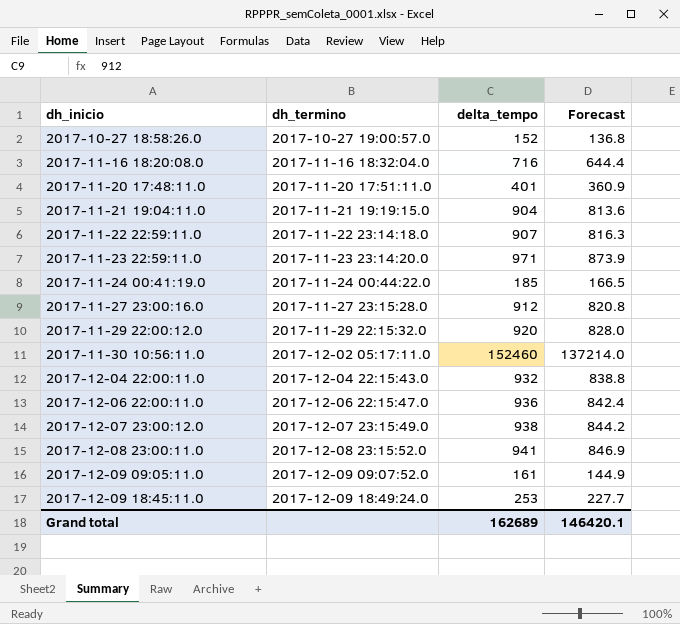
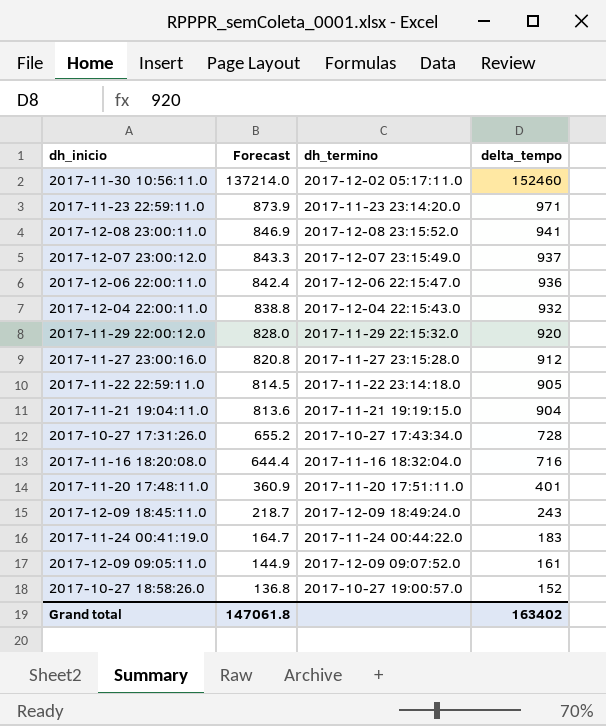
row order: dh_inicio ascending -> Forecast descending
column Forecast | position: 4 -> 2
2017-12-07 23:00:12.0 | Forecast: 844.2 -> 843.3
2017-12-07 23:00:12.0 | delta_tempo: 938 -> 937
2017-11-22 22:59:11.0 | Forecast: 816.3 -> 814.5
2017-11-22 22:59:11.0 | delta_tempo: 907 -> 905
row 2017-10-27 17:31:26.0: none -> 655.2 | 2017-10-27 17:43:34.0 | 728
2017-12-09 18:45:11.0 | Forecast: 227.7 -> 218.7
2017-12-09 18:45:11.0 | delta_tempo: 253 -> 243
2017-11-24 00:41:19.0 | Forecast: 166.5 -> 164.7
2017-11-24 00:41:19.0 | delta_tempo: 185 -> 183
Grand total | Forecast: 146420.1 -> 147061.8
Grand total | delta_tempo: 162689 -> 163402

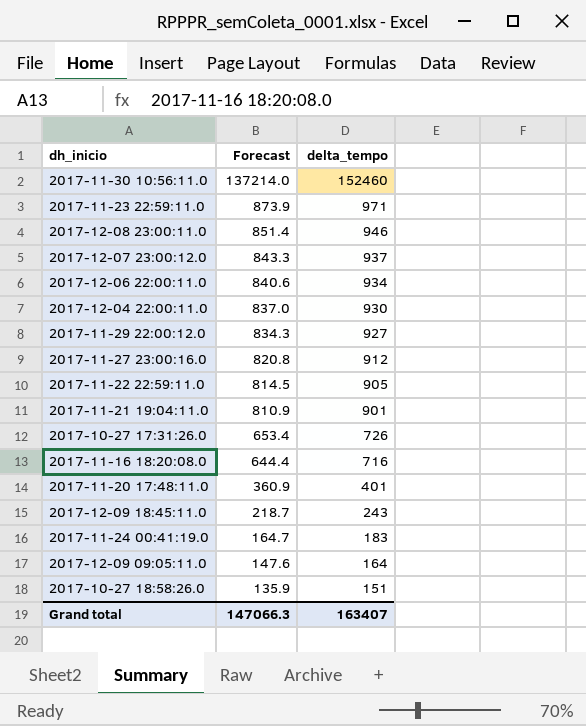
column dh_termino | position: 3 -> none
2017-12-08 23:00:11.0 | Forecast: 846.9 -> 851.4
2017-12-08 23:00:11.0 | delta_tempo: 941 -> 946
2017-12-06 22:00:11.0 | Forecast: 842.4 -> 840.6
2017-12-06 22:00:11.0 | delta_tempo: 936 -> 934
2017-12-04 22:00:11.0 | Forecast: 838.8 -> 837.0
2017-12-04 22:00:11.0 | delta_tempo: 932 -> 930
2017-11-29 22:00:12.0 | Forecast: 828.0 -> 834.3
2017-11-29 22:00:12.0 | delta_tempo: 920 -> 927
2017-11-21 19:04:11.0 | Forecast: 813.6 -> 810.9
2017-11-21 19:04:11.0 | delta_tempo: 904 -> 901
2017-10-27 17:31:26.0 | Forecast: 655.2 -> 653.4
2017-10-27 17:31:26.0 | delta_tempo: 728 -> 726
2017-12-09 09:05:11.0 | Forecast: 144.9 -> 147.6
2017-12-09 09:05:11.0 | delta_tempo: 161 -> 164
2017-10-27 18:58:26.0 | Forecast: 136.8 -> 135.9
2017-10-27 18:58:26.0 | delta_tempo: 152 -> 151
Grand total | Forecast: 147061.8 -> 147066.3
Grand total | delta_tempo: 163402 -> 163407

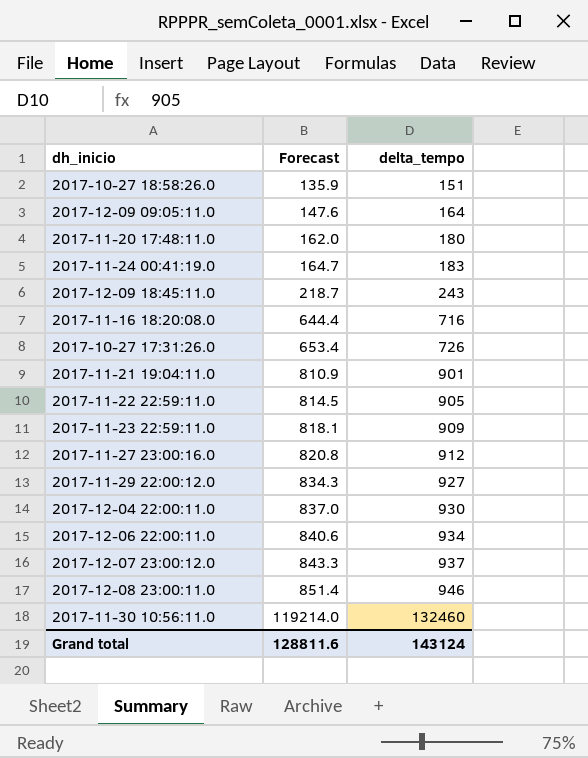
row order: Forecast descending -> Forecast ascending
2017-11-20 17:48:11.0 | Forecast: 360.9 -> 162.0
2017-11-20 17:48:11.0 | delta_tempo: 401 -> 180
2017-11-23 22:59:11.0 | Forecast: 873.9 -> 818.1
2017-11-23 22:59:11.0 | delta_tempo: 971 -> 909
2017-11-30 10:56:11.0 | Forecast: 137214.0 -> 119214.0
2017-11-30 10:56:11.0 | delta_tempo: 152460 -> 132460
Grand total | Forecast: 147066.3 -> 128811.6
Grand total | delta_tempo: 163407 -> 143124

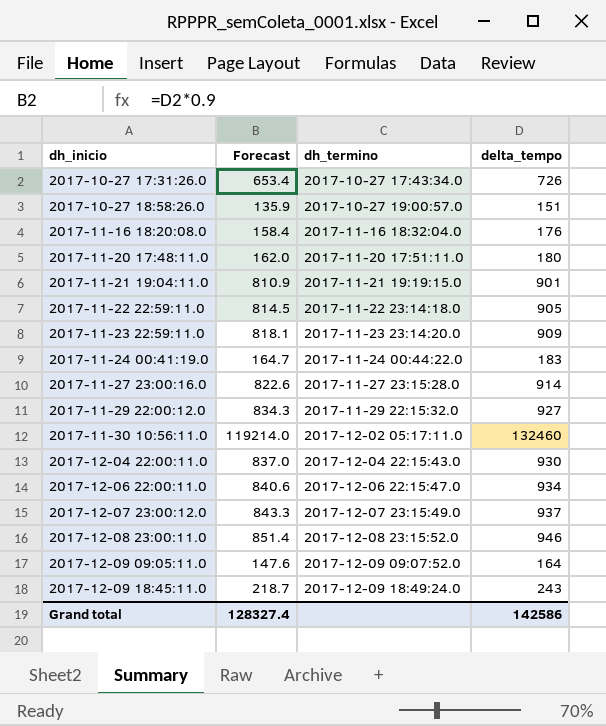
row order: Forecast ascending -> dh_inicio ascending
column dh_termino | position: none -> 3
2017-11-16 18:20:08.0 | Forecast: 644.4 -> 158.4
2017-11-16 18:20:08.0 | delta_tempo: 716 -> 176
2017-11-27 23:00:16.0 | Forecast: 820.8 -> 822.6
2017-11-27 23:00:16.0 | delta_tempo: 912 -> 914
Grand total | Forecast: 128811.6 -> 128327.4
Grand total | delta_tempo: 143124 -> 142586

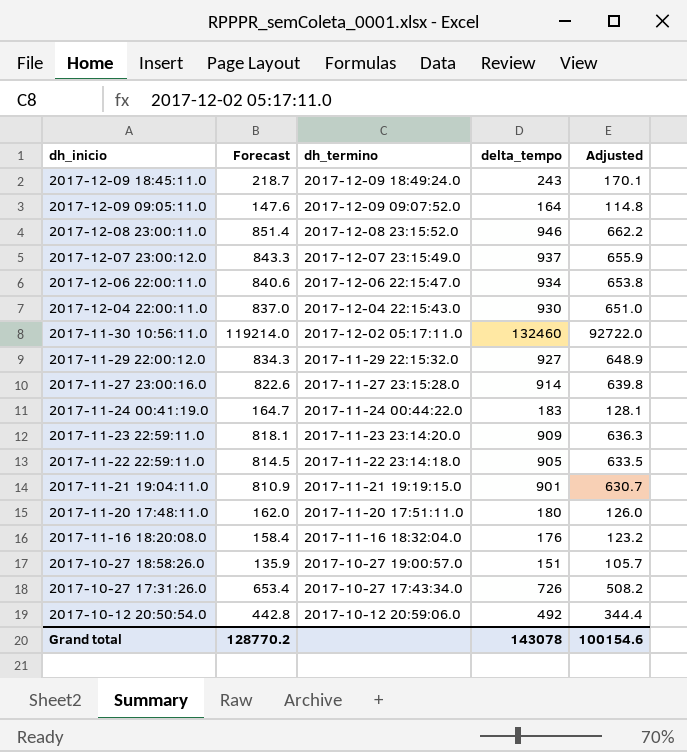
row order: dh_inicio ascending -> dh_inicio descending
column Adjusted | formula: none -> [delta_tempo] * 0.7
row 2017-10-12 20:50:54.0: none -> 442.8 | 2017-10-12 20:59:06.0 | 492 | 344.4
Grand total | Forecast: 128327.4 -> 128770.2
Grand total | delta_tempo: 142586 -> 143078

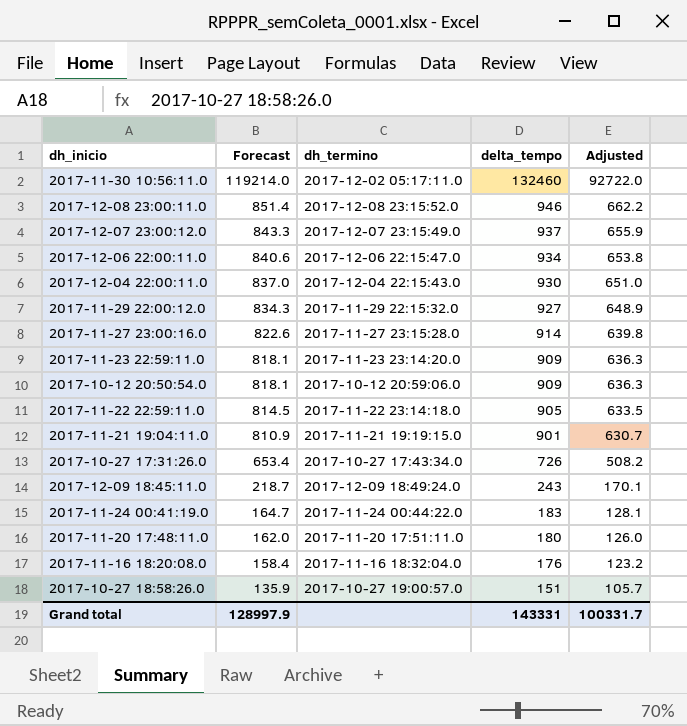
row order: dh_inicio descending -> Forecast descending
row 2017-12-09 09:05:11.0: 147.6 | 2017-12-09 09:07:52.0 | 164 | 114.8 -> none
2017-10-12 20:50:54.0 | Forecast: 442.8 -> 818.1
2017-10-12 20:50:54.0 | delta_tempo: 492 -> 909
2017-10-12 20:50:54.0 | Adjusted: 344.4 -> 636.3
Grand total | Forecast: 128770.2 -> 128997.9
Grand total | delta_tempo: 143078 -> 143331
Grand total | Adjusted: 100154.6 -> 100331.7

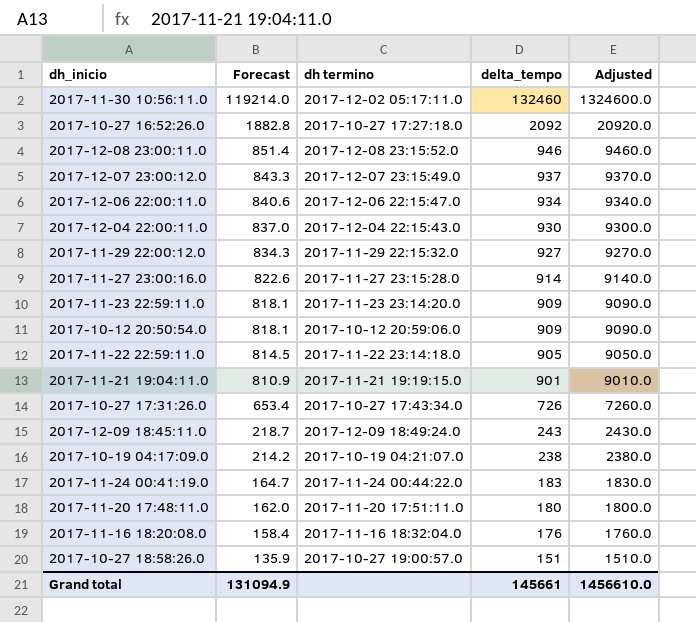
column name: dh_termino -> dh termino
column Adjusted | formula: [delta_tempo] * 0.7 -> [delta_tempo] * 10
row 2017-10-27 16:52:26.0: none -> 1882.8 | 2017-10-27 17:27:18.0 | 2092 | 20920.0
row 2017-10-19 04:17:09.0: none -> 214.2 | 2017-10-19 04:21:07.0 | 238 | 2380.0
Grand total | Forecast: 128997.9 -> 131094.9
Grand total | delta_tempo: 143331 -> 145661
Grand total | Adjusted: 100331.7 -> 1456610.0

